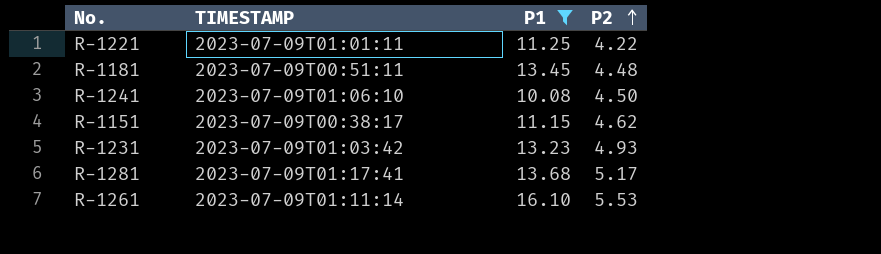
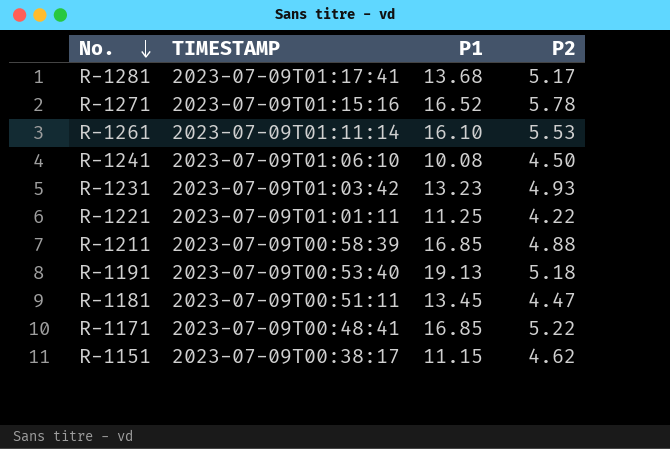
filter: P1 <= 16.10 -> none
row order: P2 ascending -> No. descending
R-1181 | P2: 4.48 -> 4.47

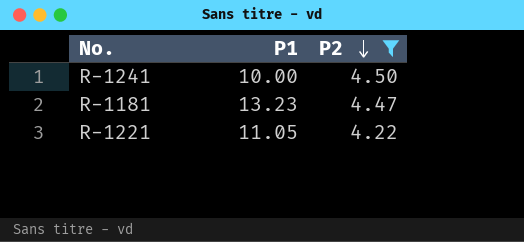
filter: none -> P2 <= 4.50
row order: No. descending -> P2 descending
column TIMESTAMP | position: 2 -> none
R-1241 | P1: 10.08 -> 10.00
R-1181 | P1: 13.45 -> 13.23
R-1221 | P1: 11.25 -> 11.05

